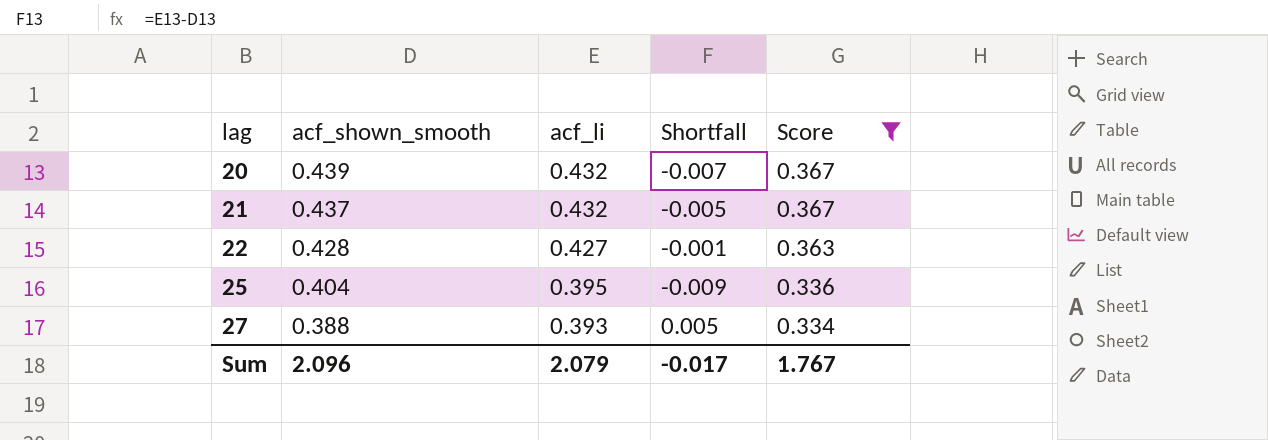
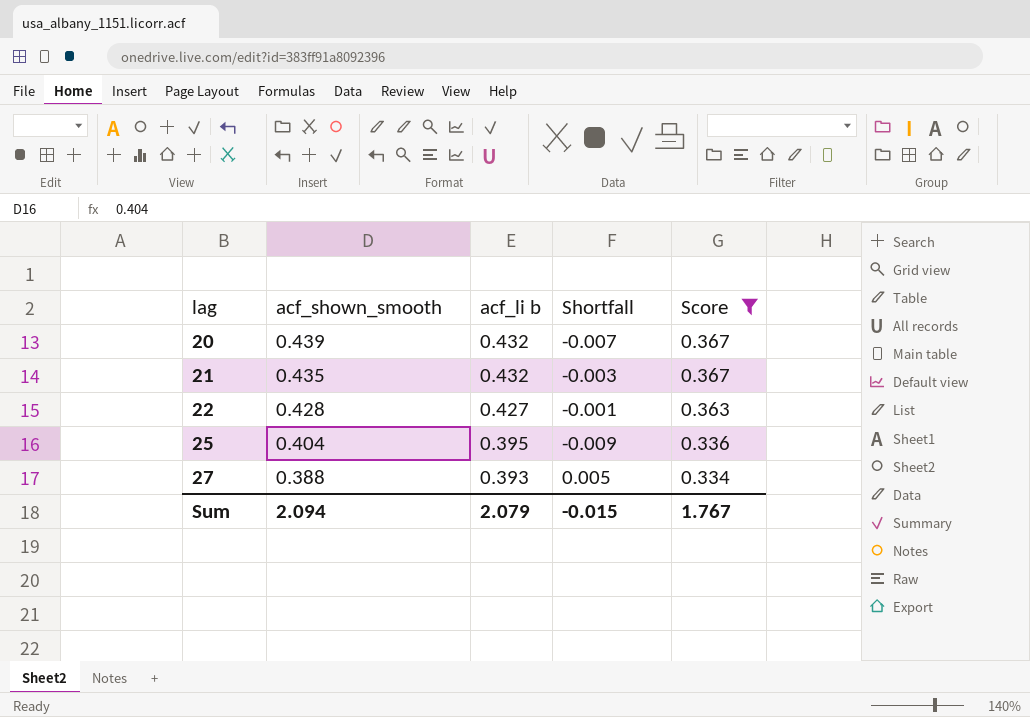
column name: acf_li -> acf_li b
21 | acf_shown_smooth: 0.437 -> 0.435
21 | Shortfall: -0.005 -> -0.003
Sum | acf_shown_smooth: 2.096 -> 2.094
Sum | Shortfall: -0.017 -> -0.015

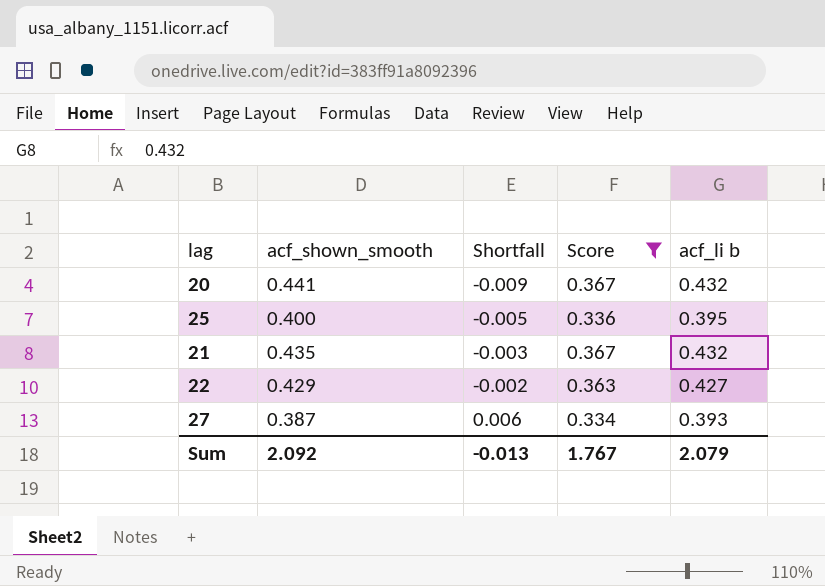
row order: lag ascending -> Shortfall ascending
column acf_li b | position: 3 -> 5
20 | acf_shown_smooth: 0.439 -> 0.441
20 | Shortfall: -0.007 -> -0.009
25 | acf_shown_smooth: 0.404 -> 0.400
25 | Shortfall: -0.009 -> -0.005
22 | acf_shown_smooth: 0.428 -> 0.429
22 | Shortfall: -0.001 -> -0.002
27 | acf_shown_smooth: 0.388 -> 0.387
27 | Shortfall: 0.005 -> 0.006
Sum | acf_shown_smooth: 2.094 -> 2.092
Sum | Shortfall: -0.015 -> -0.013

